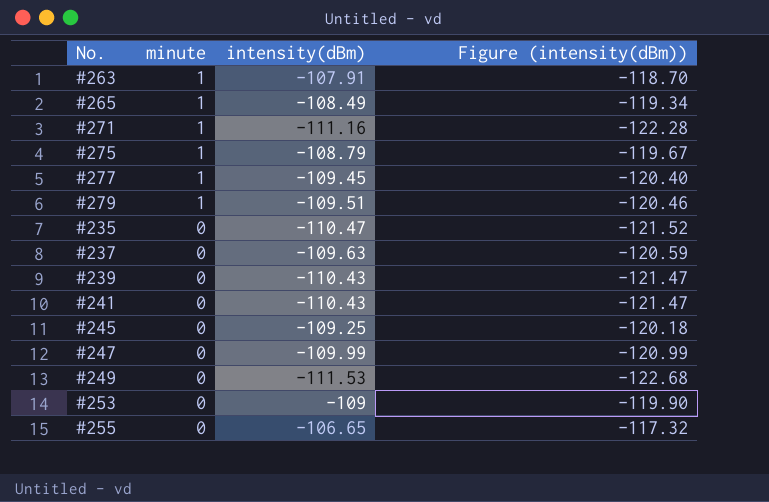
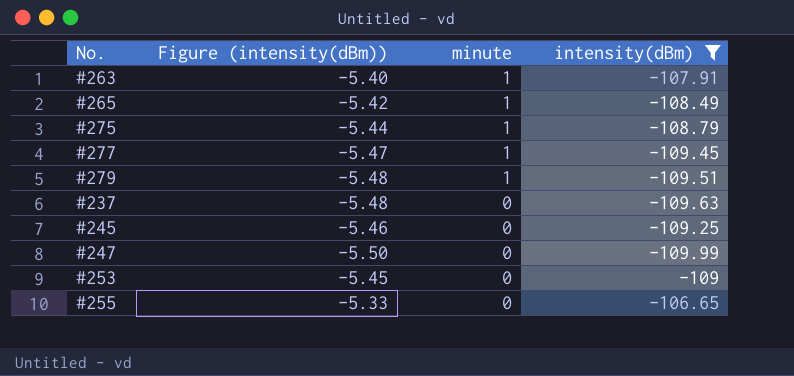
filter: none -> intensity(dBm) >= -109.99
column Figure (intensity(dBm)) | formula: [intensity(dBm)] * 1.1 -> [intensity(dBm)] * 0.05
column Figure (intensity(dBm)) | position: 4 -> 2

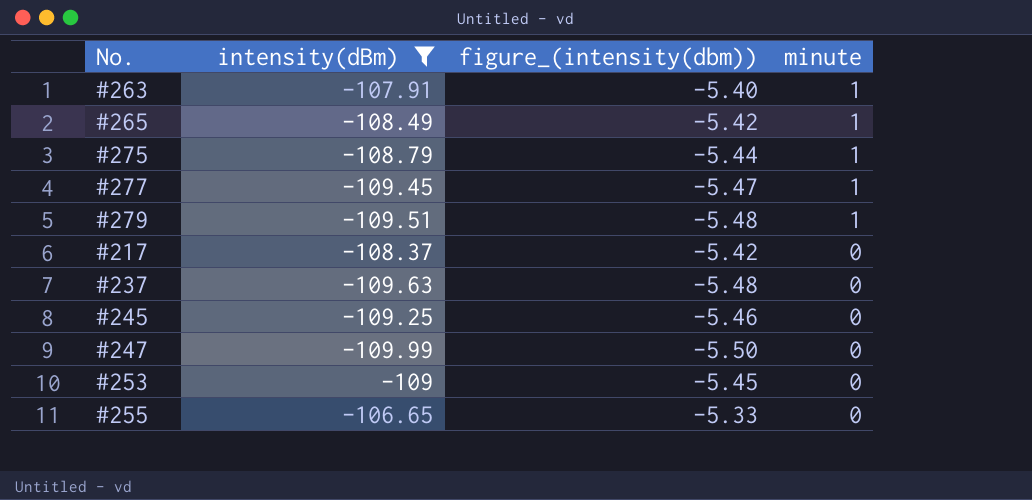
column intensity(dBm) | position: 4 -> 2
column name: Figure (intensity(dBm)) -> figure_(intensity(dbm))
row #217: none -> -108.37 | -5.42 | 0

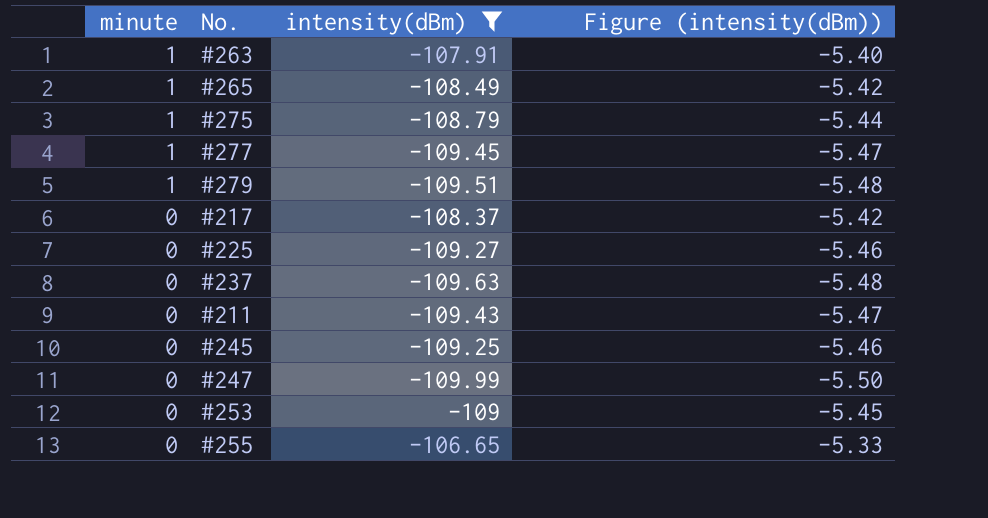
column minute | position: 4 -> 1
column name: figure_(intensity(dbm)) -> Figure (intensity(dBm))
row #225: none -> 0 | -109.27 | -5.46
row #211: none -> 0 | -109.43 | -5.47

